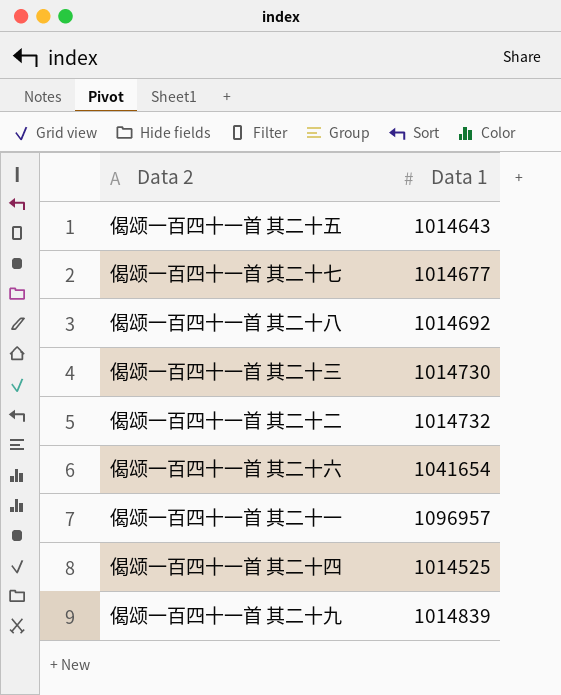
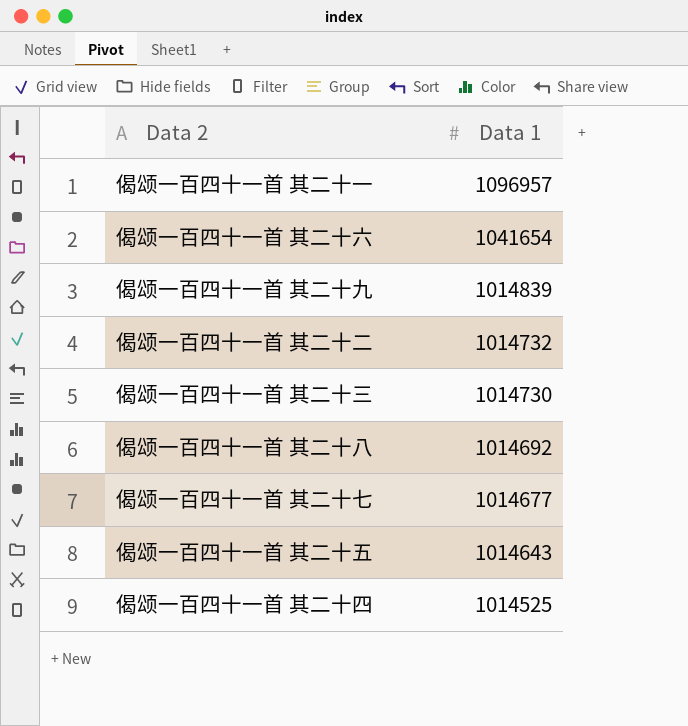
row order: none -> Data 1 descending

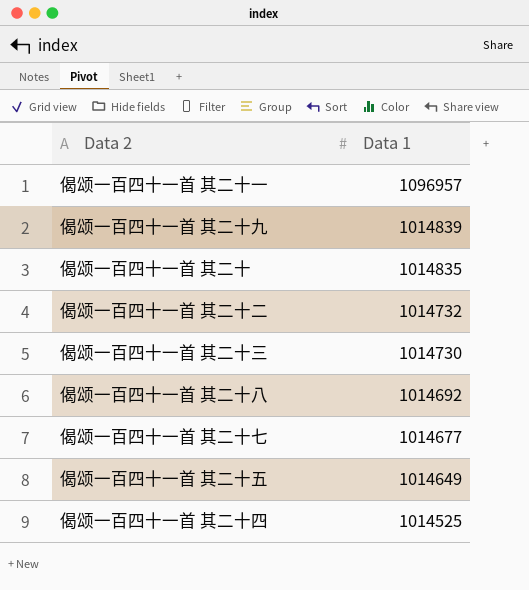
row 偈颂一百四十一首 其二十六: 1041654 -> none
row 偈颂一百四十一首 其二十: none -> 1014835
偈颂一百四十一首 其二十五 | Data 1: 1014643 -> 1014649

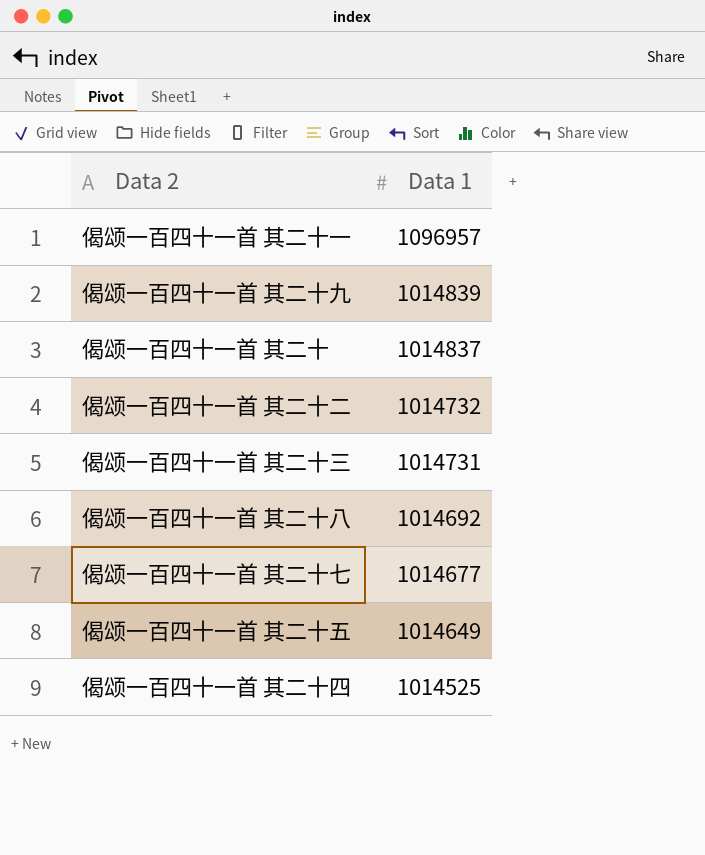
偈颂一百四十一首 其二十 | Data 1: 1014835 -> 1014837
偈颂一百四十一首 其二十三 | Data 1: 1014730 -> 1014731

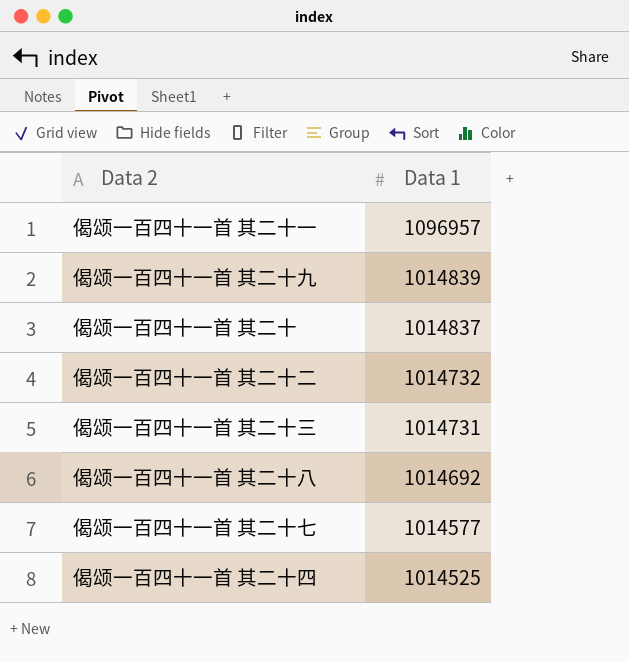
row 偈颂一百四十一首 其二十五: 1014649 -> none
偈颂一百四十一首 其二十七 | Data 1: 1014677 -> 1014577

